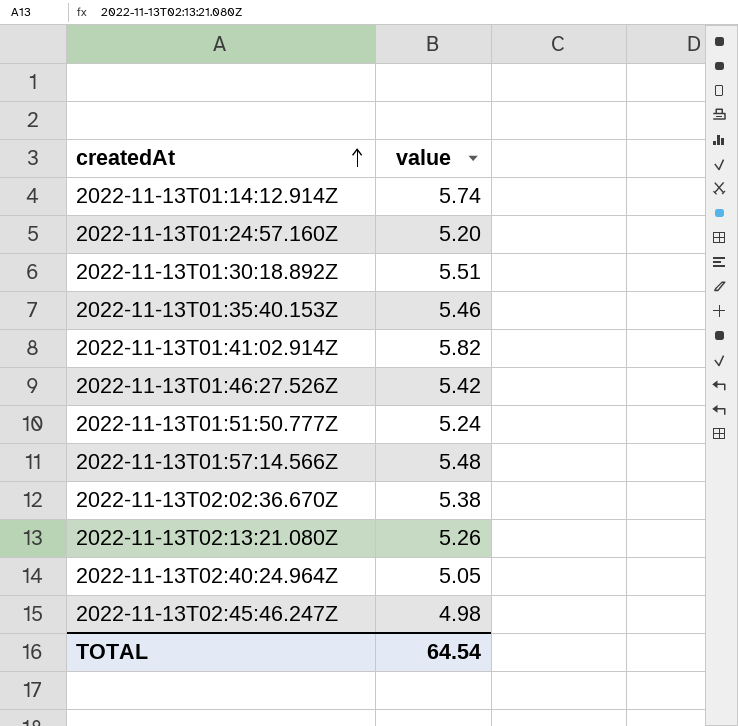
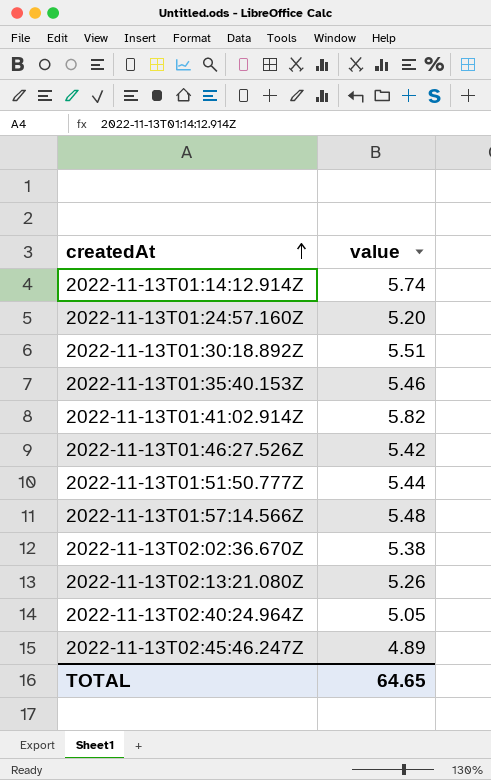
2022-11-13T01:51:50.777Z | value: 5.24 -> 5.44
2022-11-13T02:45:46.247Z | value: 4.98 -> 4.89
TOTAL | value: 64.54 -> 64.65

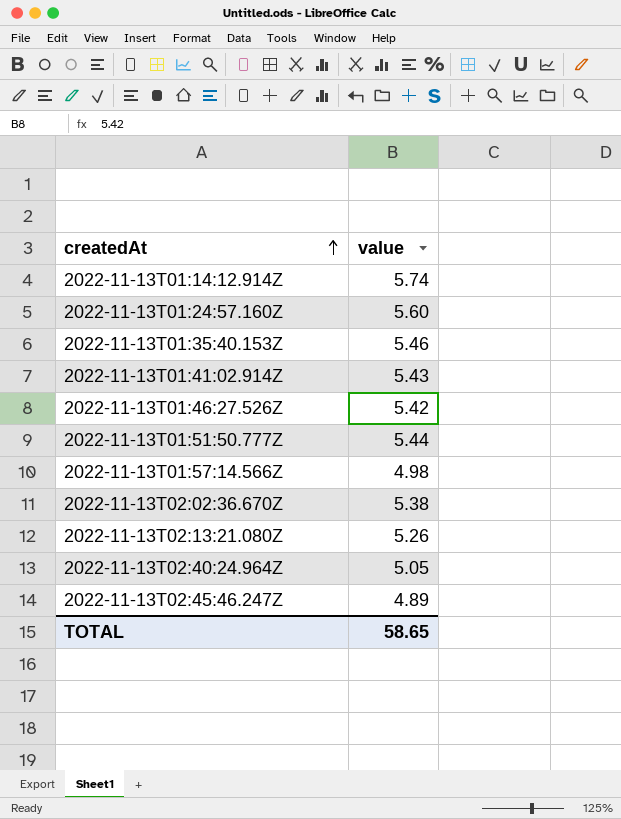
row 2022-11-13T01:30:18.892Z: 5.51 -> none
2022-11-13T01:24:57.160Z | value: 5.20 -> 5.60
2022-11-13T01:41:02.914Z | value: 5.82 -> 5.43
2022-11-13T01:57:14.566Z | value: 5.48 -> 4.98
TOTAL | value: 64.65 -> 58.65

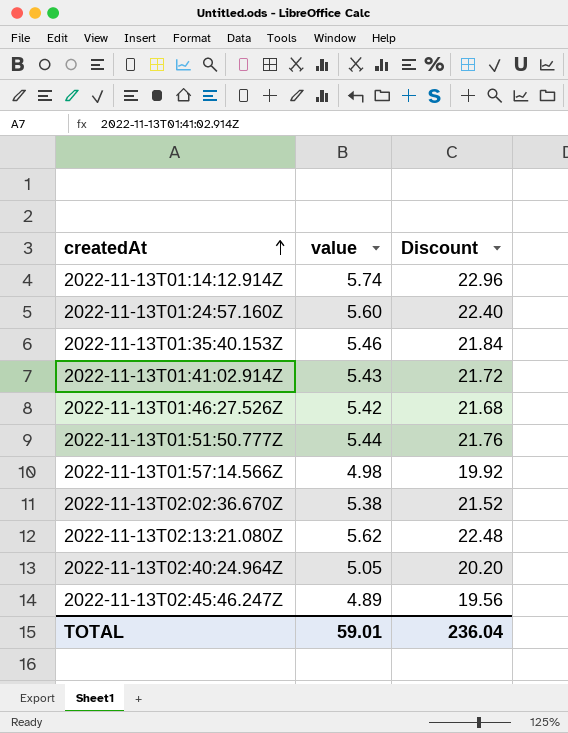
column Discount | formula: none -> [value] * 4
2022-11-13T02:13:21.080Z | value: 5.26 -> 5.62
TOTAL | value: 58.65 -> 59.01

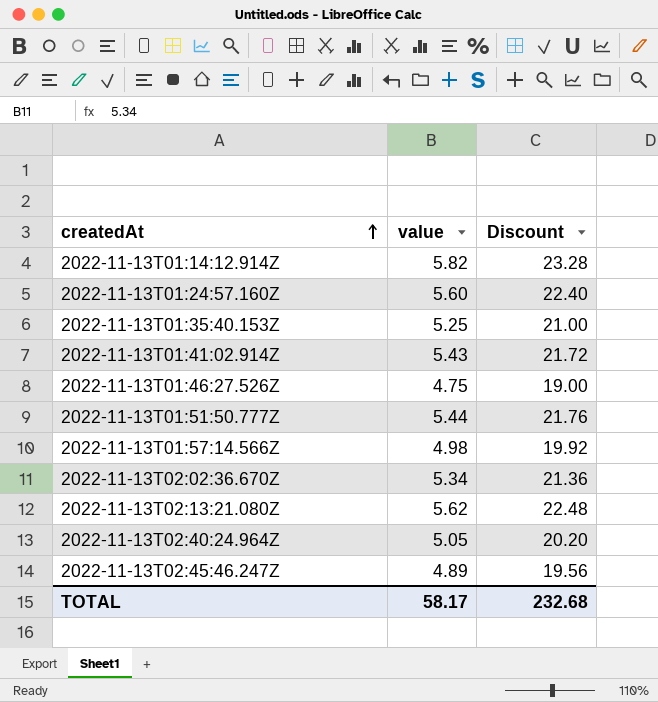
2022-11-13T01:14:12.914Z | value: 5.74 -> 5.82
2022-11-13T01:14:12.914Z | Discount: 22.96 -> 23.28
2022-11-13T01:35:40.153Z | value: 5.46 -> 5.25
2022-11-13T01:35:40.153Z | Discount: 21.84 -> 21.00
2022-11-13T01:46:27.526Z | value: 5.42 -> 4.75
2022-11-13T01:46:27.526Z | Discount: 21.68 -> 19.00
2022-11-13T02:02:36.670Z | value: 5.38 -> 5.34
2022-11-13T02:02:36.670Z | Discount: 21.52 -> 21.36
TOTAL | value: 59.01 -> 58.17
TOTAL | Discount: 236.04 -> 232.68

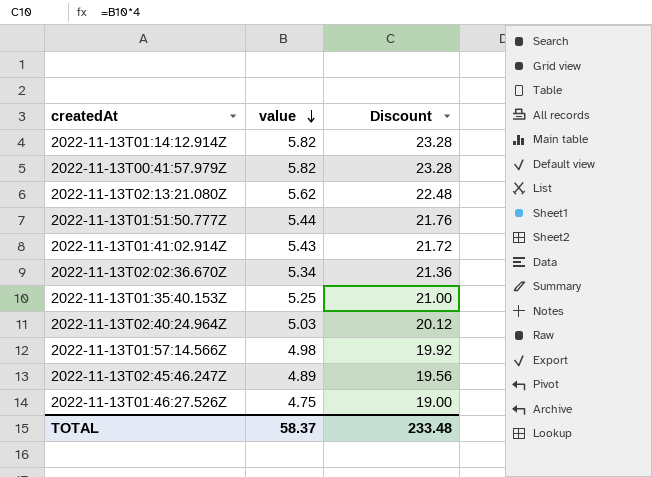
row order: createdAt ascending -> value descending
row 2022-11-13T01:24:57.160Z: 5.60 | 22.40 -> none
row 2022-11-13T00:41:57.979Z: none -> 5.82 | 23.28
2022-11-13T02:40:24.964Z | value: 5.05 -> 5.03
2022-11-13T02:40:24.964Z | Discount: 20.20 -> 20.12
TOTAL | value: 58.17 -> 58.37
TOTAL | Discount: 232.68 -> 233.48

